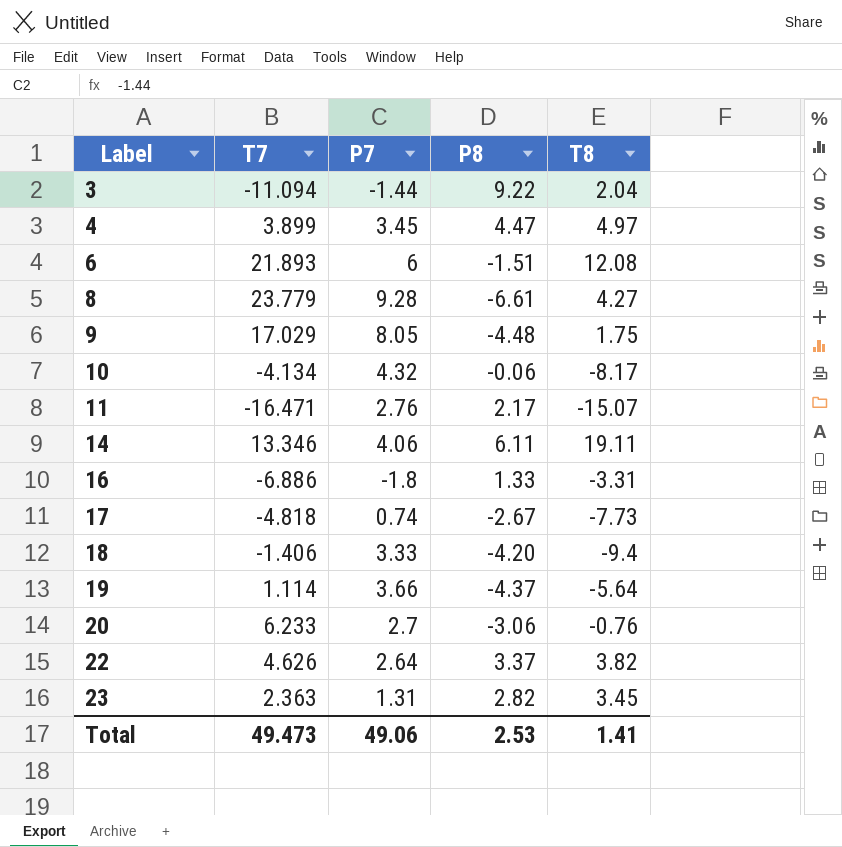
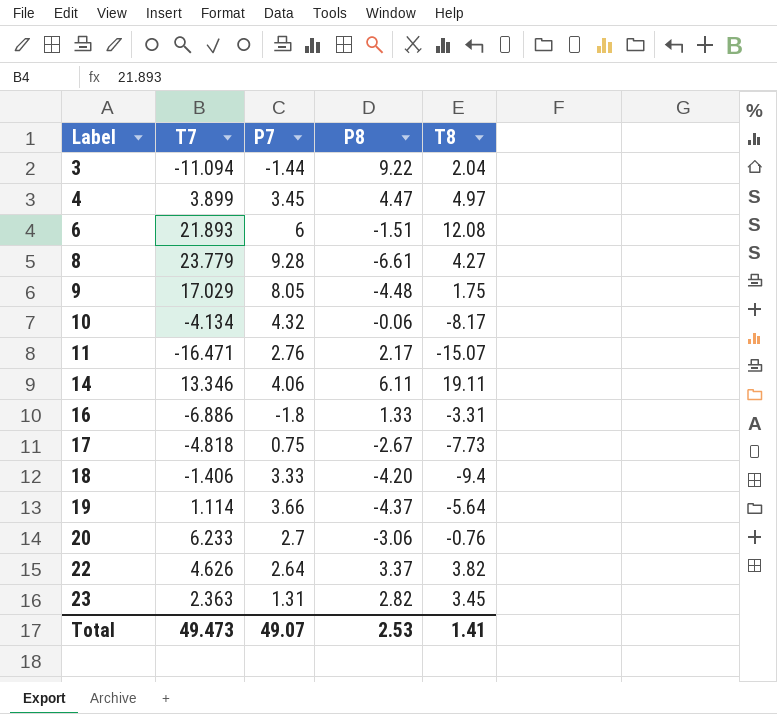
17 | P7: 0.74 -> 0.75
Total | P7: 49.06 -> 49.07

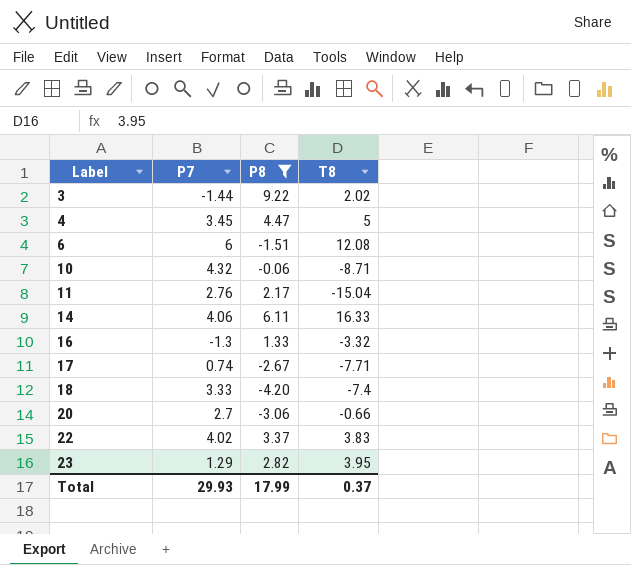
filter: none -> P8 >= -4.20
column T7 | position: 2 -> none
3 | T8: 2.04 -> 2.02
4 | T8: 4.97 -> 5
10 | T8: -8.17 -> -8.71
11 | T8: -15.07 -> -15.04
14 | T8: 19.11 -> 16.33
16 | P7: -1.8 -> -1.3
16 | T8: -3.31 -> -3.32
17 | P7: 0.75 -> 0.74
17 | T8: -7.73 -> -7.71
18 | T8: -9.4 -> -7.4
20 | T8: -0.76 -> -0.66
22 | P7: 2.64 -> 4.02
22 | T8: 3.82 -> 3.83
23 | P7: 1.31 -> 1.29
23 | T8: 3.45 -> 3.95
Total | P7: 49.07 -> 29.93
Total | P8: 2.53 -> 17.99
Total | T8: 1.41 -> 0.37

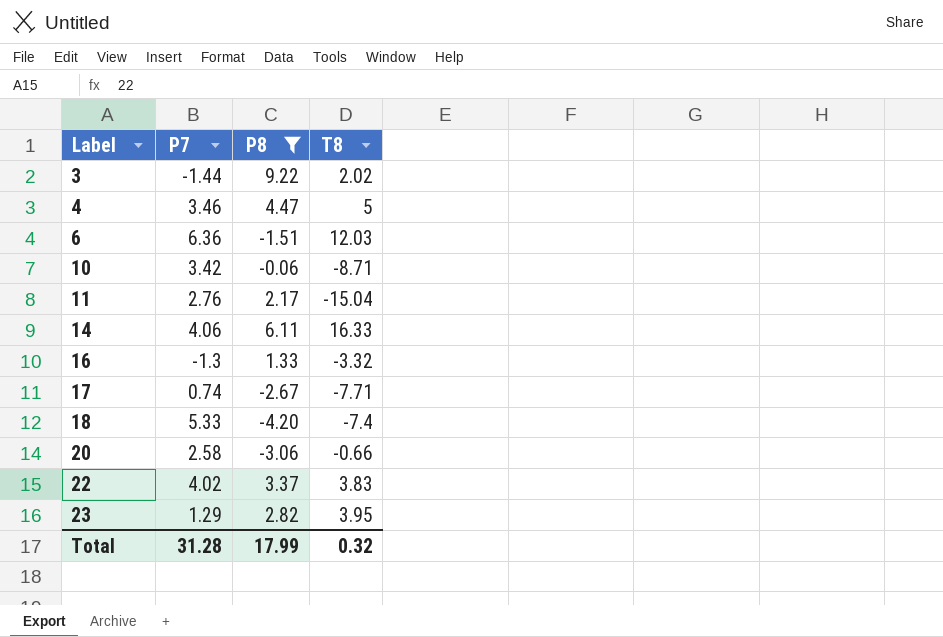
4 | P7: 3.45 -> 3.46
6 | P7: 6 -> 6.36
6 | T8: 12.08 -> 12.03
10 | P7: 4.32 -> 3.42
18 | P7: 3.33 -> 5.33
20 | P7: 2.7 -> 2.58
Total | P7: 29.93 -> 31.28
Total | T8: 0.37 -> 0.32

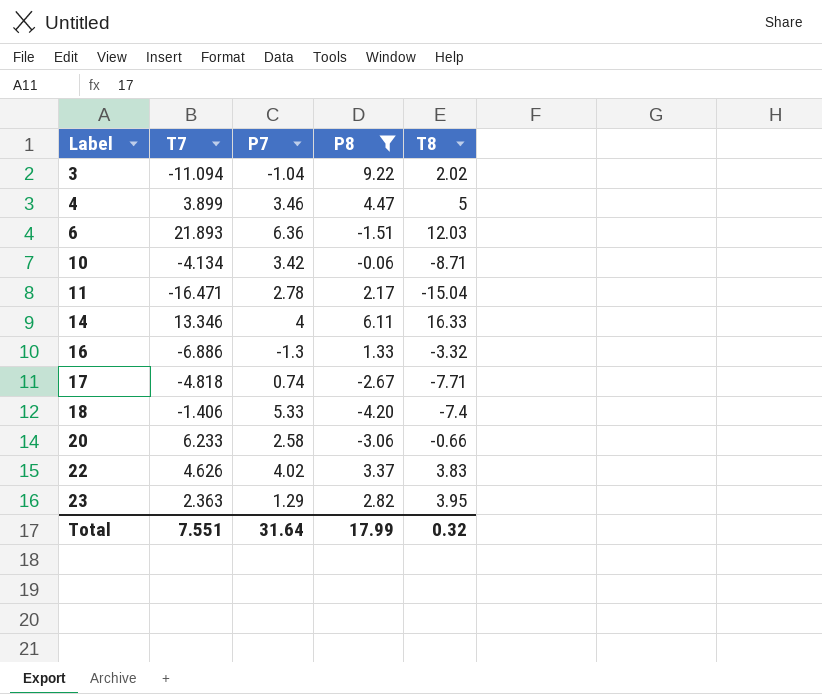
column T7 | position: none -> 2
3 | P7: -1.44 -> -1.04
11 | P7: 2.76 -> 2.78
14 | P7: 4.06 -> 4
Total | P7: 31.28 -> 31.64

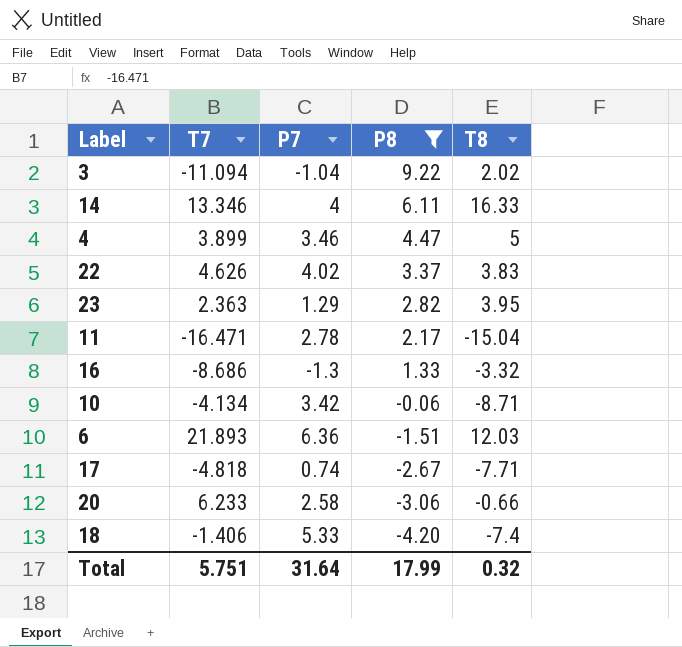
row order: Label ascending -> P8 descending
16 | T7: -6.886 -> -8.686
Total | T7: 7.551 -> 5.751

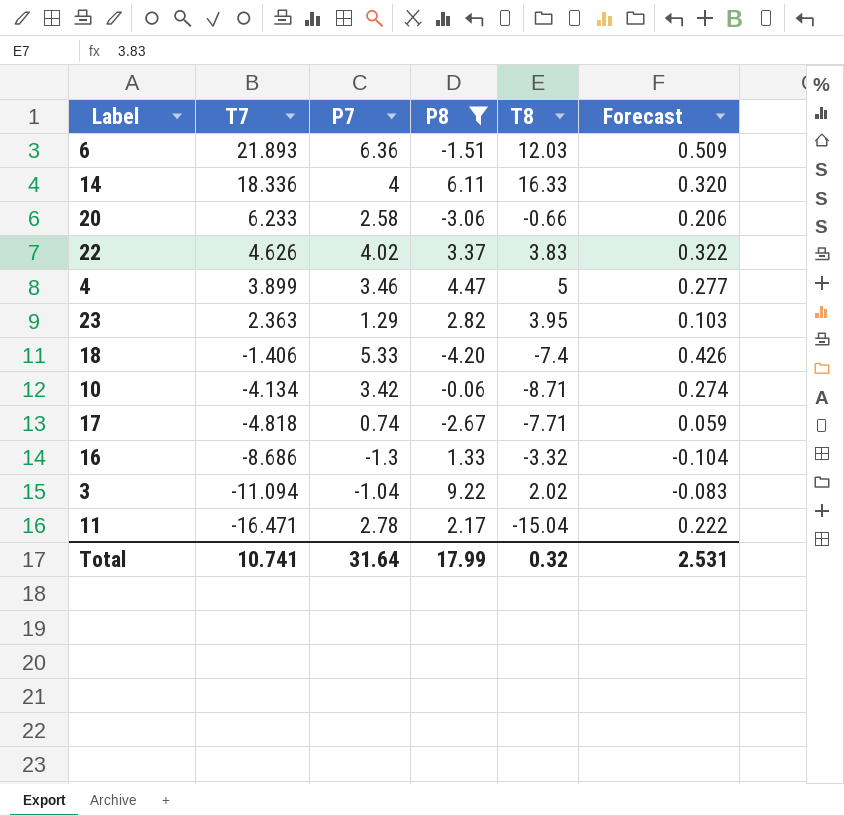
row order: P8 descending -> T7 descending
column Forecast | formula: none -> [P7] * 0.08
14 | T7: 13.346 -> 18.336
Total | T7: 5.751 -> 10.741

